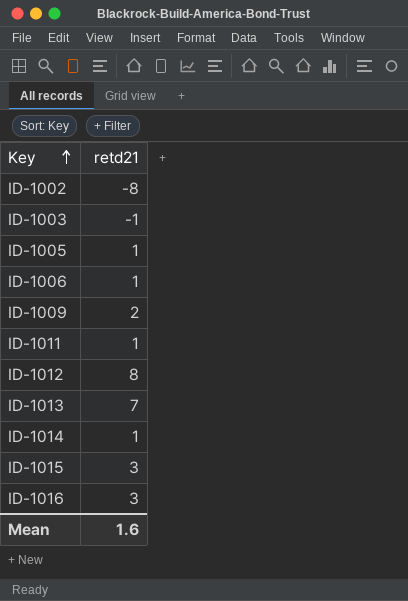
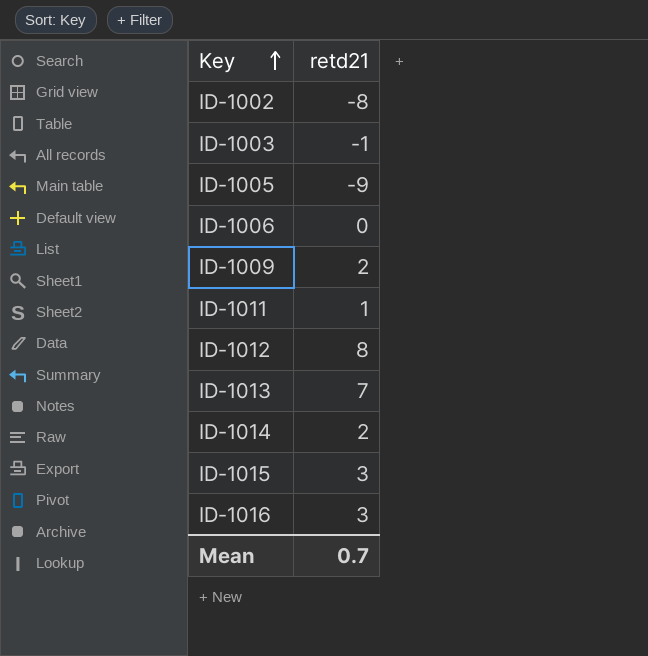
ID-1005 | retd21: 1 -> -9
ID-1006 | retd21: 1 -> 0
ID-1014 | retd21: 1 -> 2
Mean | retd21: 1.6 -> 0.7

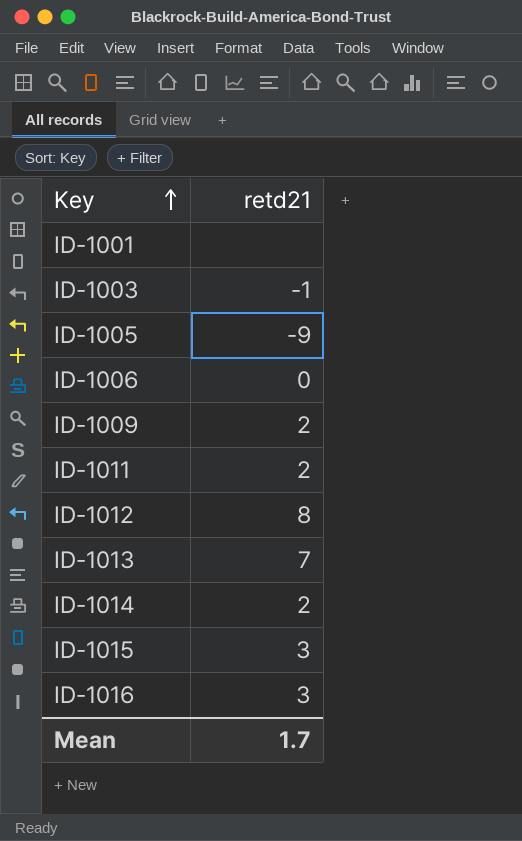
row ID-1002: -8 -> none
row ID-1001: none -> none
ID-1011 | retd21: 1 -> 2
Mean | retd21: 0.7 -> 1.7

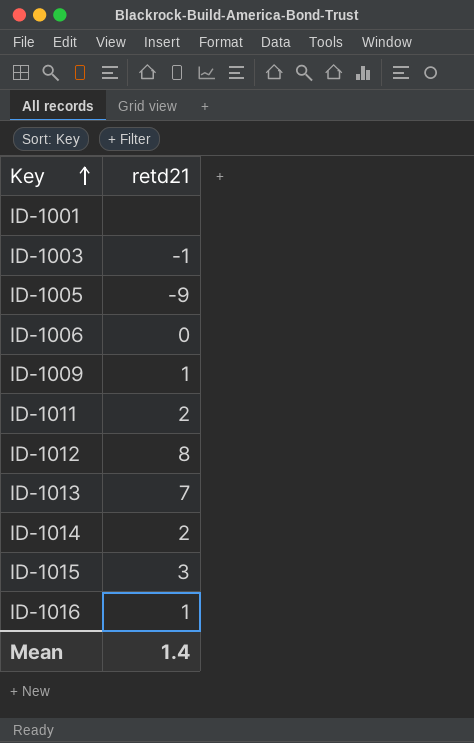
ID-1009 | retd21: 2 -> 1
ID-1016 | retd21: 3 -> 1
Mean | retd21: 1.7 -> 1.4

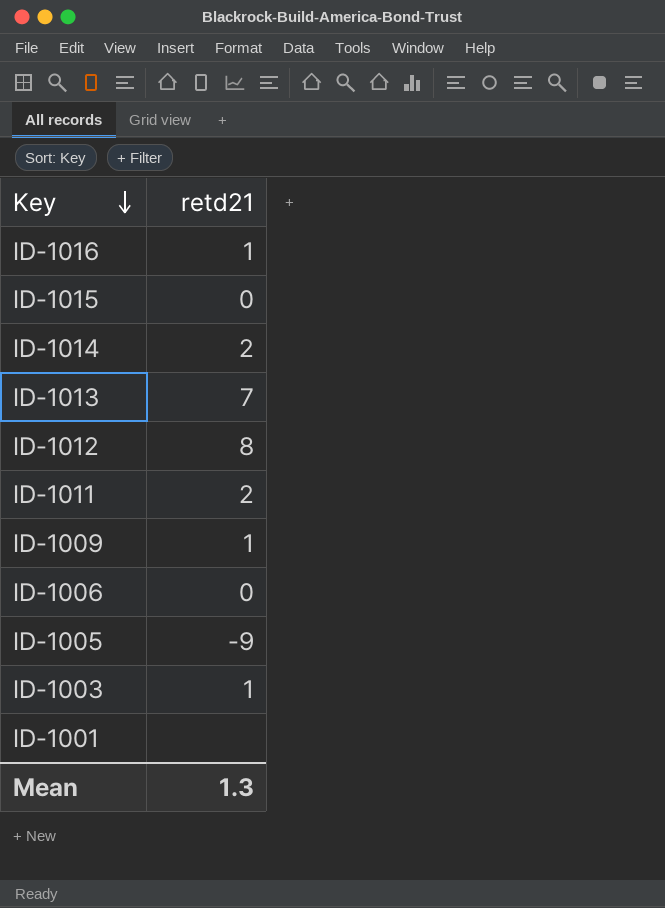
row order: Key ascending -> Key descending
ID-1015 | retd21: 3 -> 0
ID-1003 | retd21: -1 -> 1
Mean | retd21: 1.4 -> 1.3

